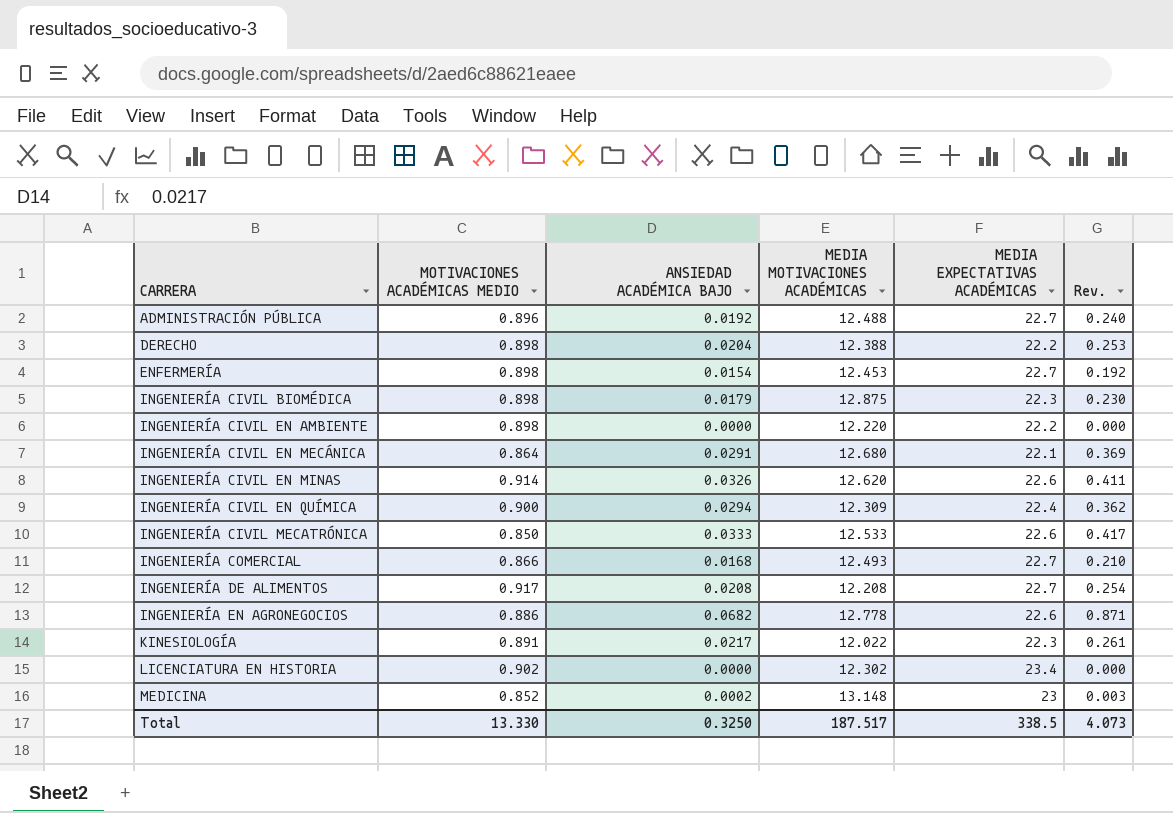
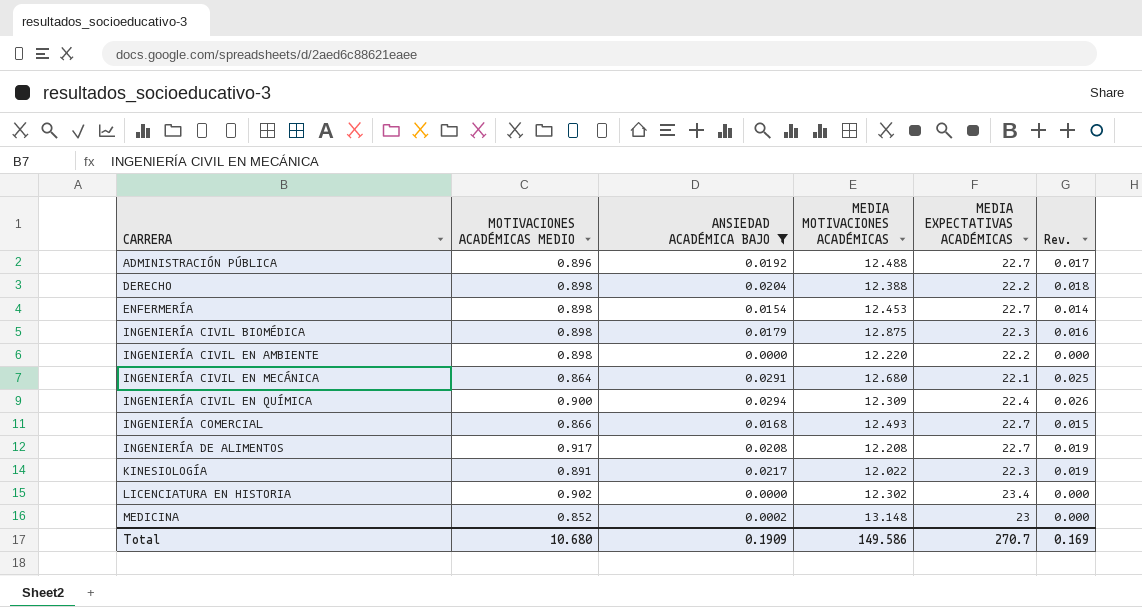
filter: none -> ANSIEDAD ACADÉMICA BAJO <= 0.0294
column Rev. | formula: [ANSIEDAD ACADÉMICA BAJO] * [MEDIA MOTIVACIONES ACADÉMICAS] -> [MOTIVACIONES ACADÉMICAS MEDIO] * [ANSIEDAD ACADÉMICA BAJO]
Total | MOTIVACIONES ACADÉMICAS MEDIO: 13.330 -> 10.680
Total | ANSIEDAD ACADÉMICA BAJO: 0.3250 -> 0.1909
Total | MEDIA MOTIVACIONES ACADÉMICAS: 187.517 -> 149.586
Total | MEDIA EXPECTATIVAS ACADÉMICAS: 338.5 -> 270.7
Total | Rev.: 4.073 -> 0.169

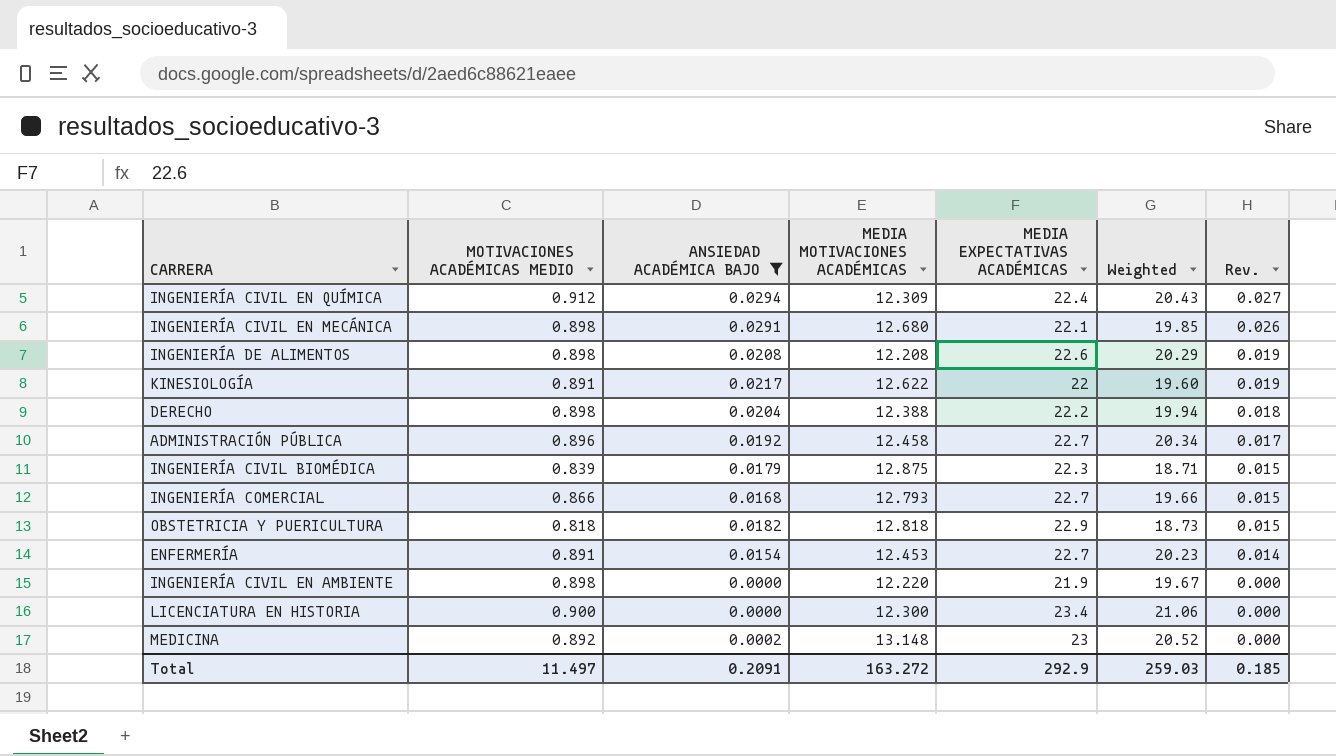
row order: CARRERA ascending -> Rev. descending
column Weighted | formula: none -> [MOTIVACIONES ACADÉMICAS MEDIO] * [MEDIA EXPECTATIVAS ACADÉMICAS]
INGENIERÍA CIVIL EN QUÍMICA | MOTIVACIONES ACADÉMICAS MEDIO: 0.900 -> 0.912
INGENIERÍA CIVIL EN QUÍMICA | Rev.: 0.026 -> 0.027
INGENIERÍA CIVIL EN MECÁNICA | MOTIVACIONES ACADÉMICAS MEDIO: 0.864 -> 0.898
INGENIERÍA CIVIL EN MECÁNICA | Rev.: 0.025 -> 0.026
INGENIERÍA DE ALIMENTOS | MOTIVACIONES ACADÉMICAS MEDIO: 0.917 -> 0.898
INGENIERÍA DE ALIMENTOS | MEDIA EXPECTATIVAS ACADÉMICAS: 22.7 -> 22.6
KINESIOLOGÍA | MEDIA MOTIVACIONES ACADÉMICAS: 12.022 -> 12.622
KINESIOLOGÍA | MEDIA EXPECTATIVAS ACADÉMICAS: 22.3 -> 22
ADMINISTRACIÓN PÚBLICA | MEDIA MOTIVACIONES ACADÉMICAS: 12.488 -> 12.458
INGENIERÍA CIVIL BIOMÉDICA | MOTIVACIONES ACADÉMICAS MEDIO: 0.898 -> 0.839
INGENIERÍA CIVIL BIOMÉDICA | Rev.: 0.016 -> 0.015
INGENIERÍA COMERCIAL | MEDIA MOTIVACIONES ACADÉMICAS: 12.493 -> 12.793
row OBSTETRICIA Y PUERICULTURA: none -> 0.818 | 0.0182 | 12.818 | 22.9 | 18.73 | 0.015
ENFERMERÍA | MOTIVACIONES ACADÉMICAS MEDIO: 0.898 -> 0.891
INGENIERÍA CIVIL EN AMBIENTE | MEDIA EXPECTATIVAS ACADÉMICAS: 22.2 -> 21.9
LICENCIATURA EN HISTORIA | MOTIVACIONES ACADÉMICAS MEDIO: 0.902 -> 0.900
LICENCIATURA EN HISTORIA | MEDIA MOTIVACIONES ACADÉMICAS: 12.302 -> 12.300
MEDICINA | MOTIVACIONES ACADÉMICAS MEDIO: 0.852 -> 0.892
Total | MOTIVACIONES ACADÉMICAS MEDIO: 10.680 -> 11.497
Total | ANSIEDAD ACADÉMICA BAJO: 0.1909 -> 0.2091
Total | MEDIA MOTIVACIONES ACADÉMICAS: 149.586 -> 163.272
Total | MEDIA EXPECTATIVAS ACADÉMICAS: 270.7 -> 292.9
Total | Rev.: 0.169 -> 0.185

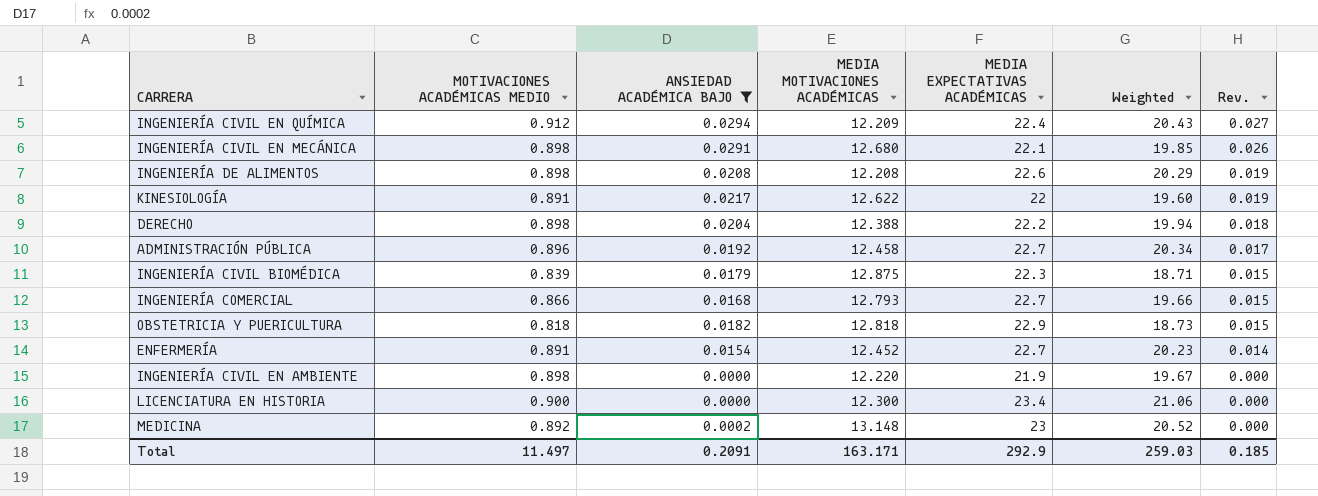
INGENIERÍA CIVIL EN QUÍMICA | MEDIA MOTIVACIONES ACADÉMICAS: 12.309 -> 12.209
ENFERMERÍA | MEDIA MOTIVACIONES ACADÉMICAS: 12.453 -> 12.452
Total | MEDIA MOTIVACIONES ACADÉMICAS: 163.272 -> 163.171

